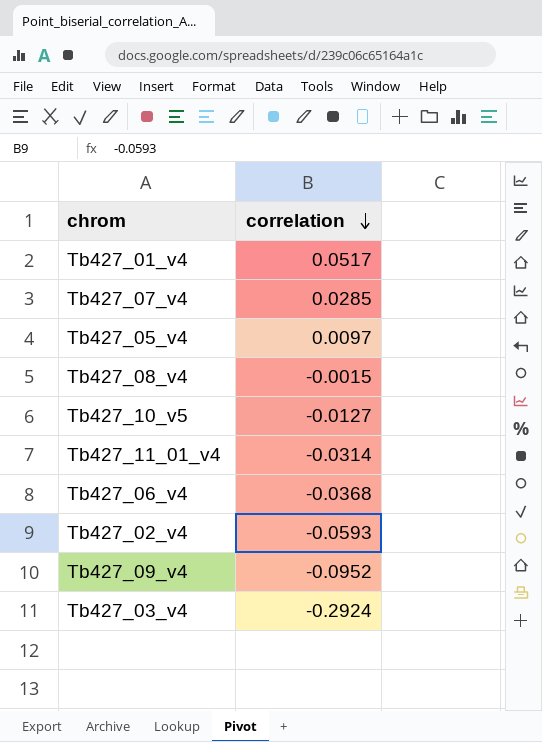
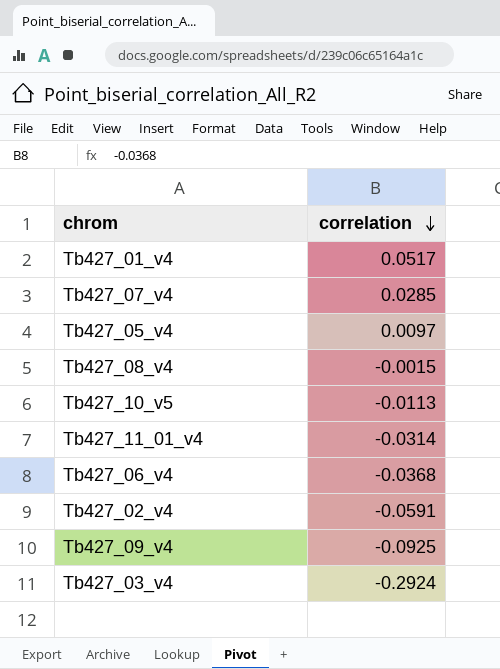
Tb427_10_v5 | correlation: -0.0127 -> -0.0113
Tb427_02_v4 | correlation: -0.0593 -> -0.0591
Tb427_09_v4 | correlation: -0.0952 -> -0.0925

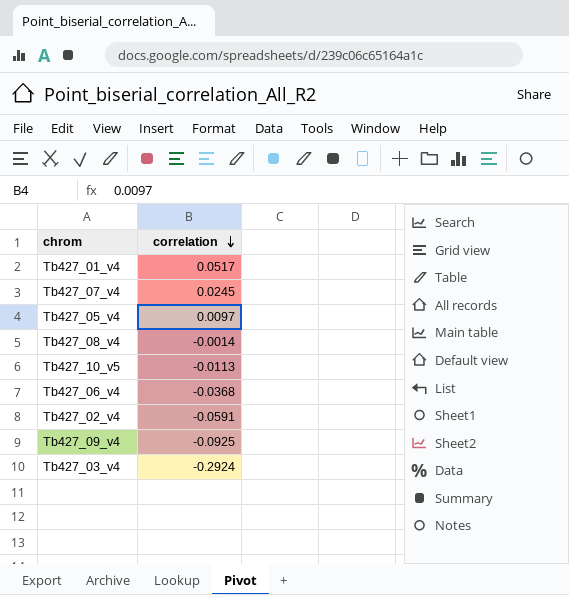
row Tb427_11_01_v4: -0.0314 -> none
Tb427_07_v4 | correlation: 0.0285 -> 0.0245
Tb427_08_v4 | correlation: -0.0015 -> -0.0014

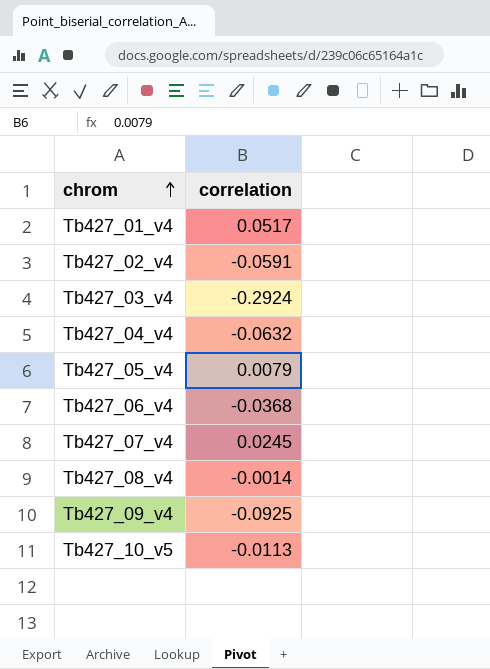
row order: correlation descending -> chrom ascending
row Tb427_04_v4: none -> -0.0632
Tb427_05_v4 | correlation: 0.0097 -> 0.0079

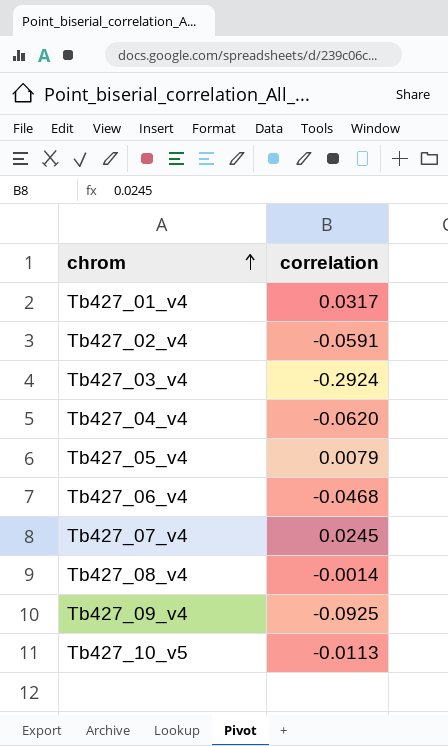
Tb427_01_v4 | correlation: 0.0517 -> 0.0317
Tb427_04_v4 | correlation: -0.0632 -> -0.0620
Tb427_06_v4 | correlation: -0.0368 -> -0.0468

